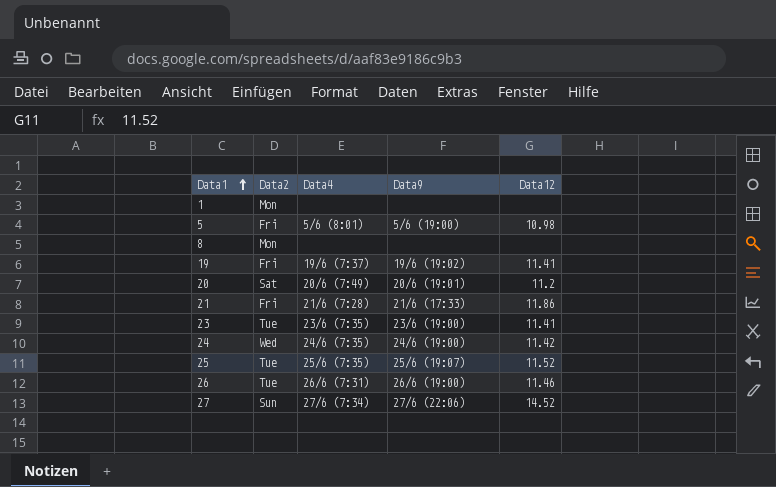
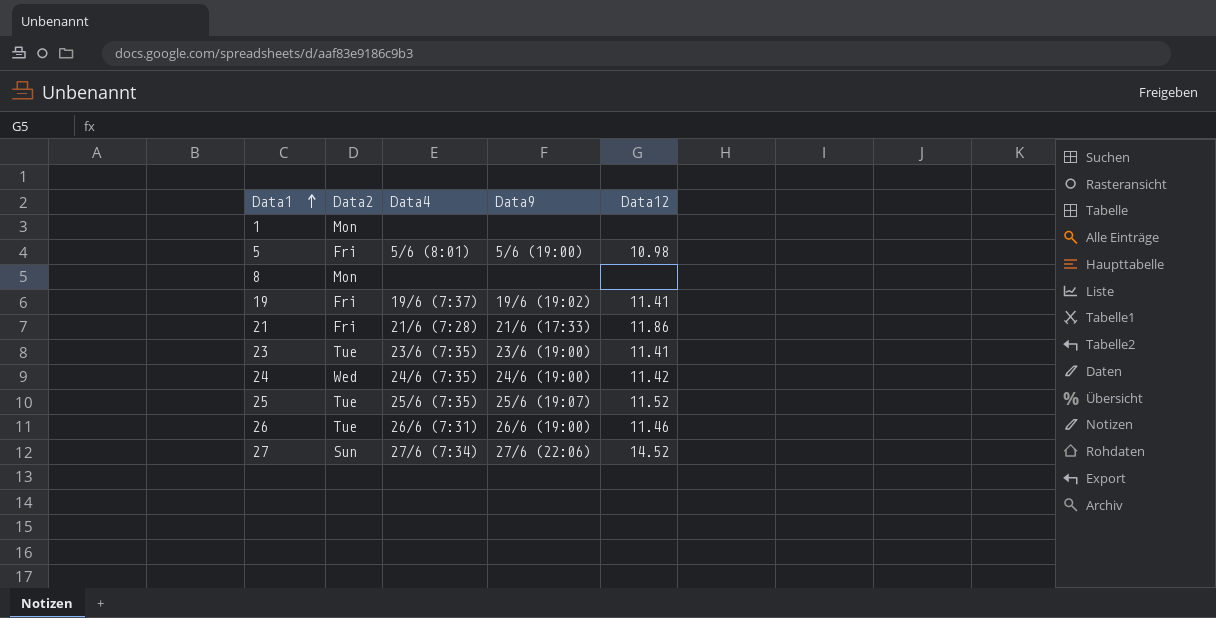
row 20: Sat | 20/6 (7:49) | 20/6 (19:01) | 11.2 -> none

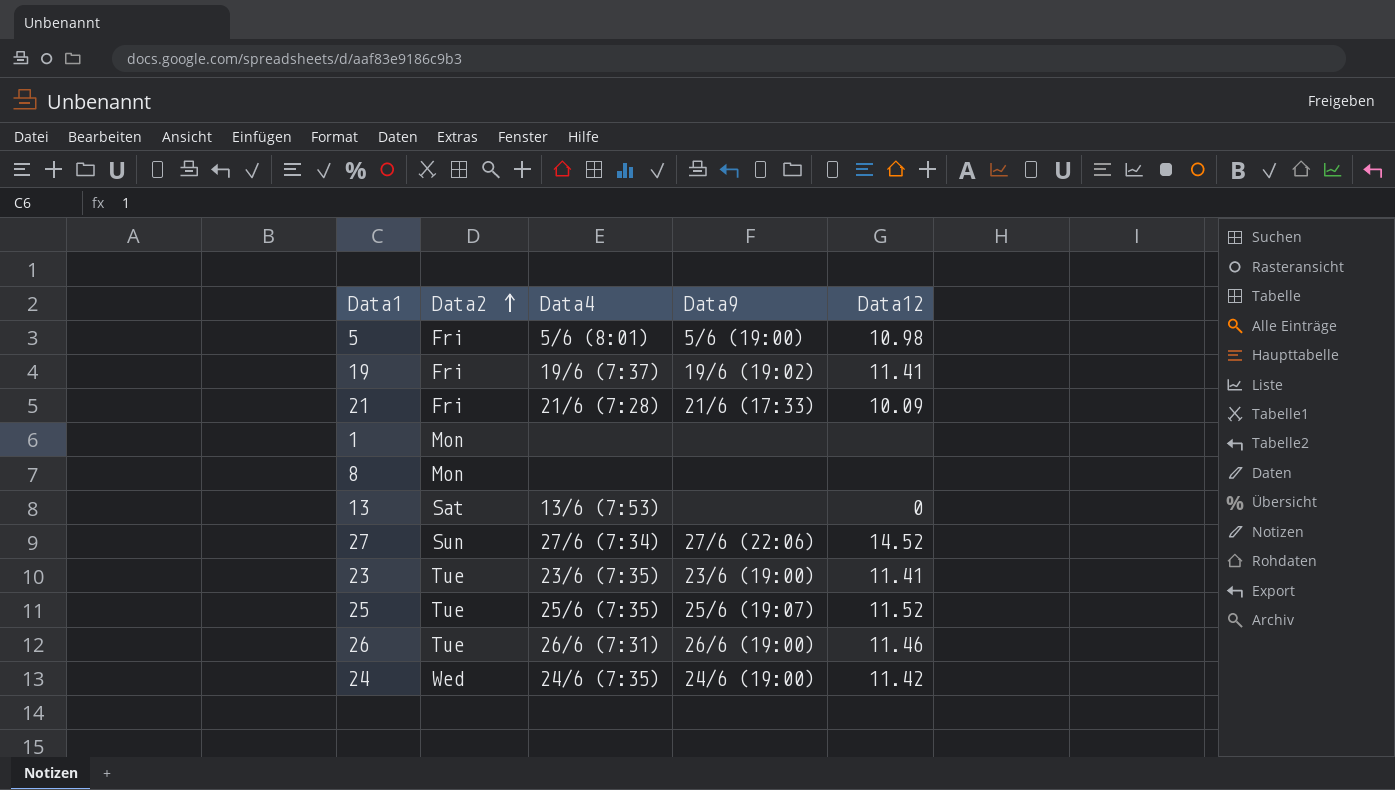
row order: Data1 ascending -> Data2 ascending
21 | Data12: 11.86 -> 10.09
row 13: none -> Sat | 13/6 (7:53) | none | 0

